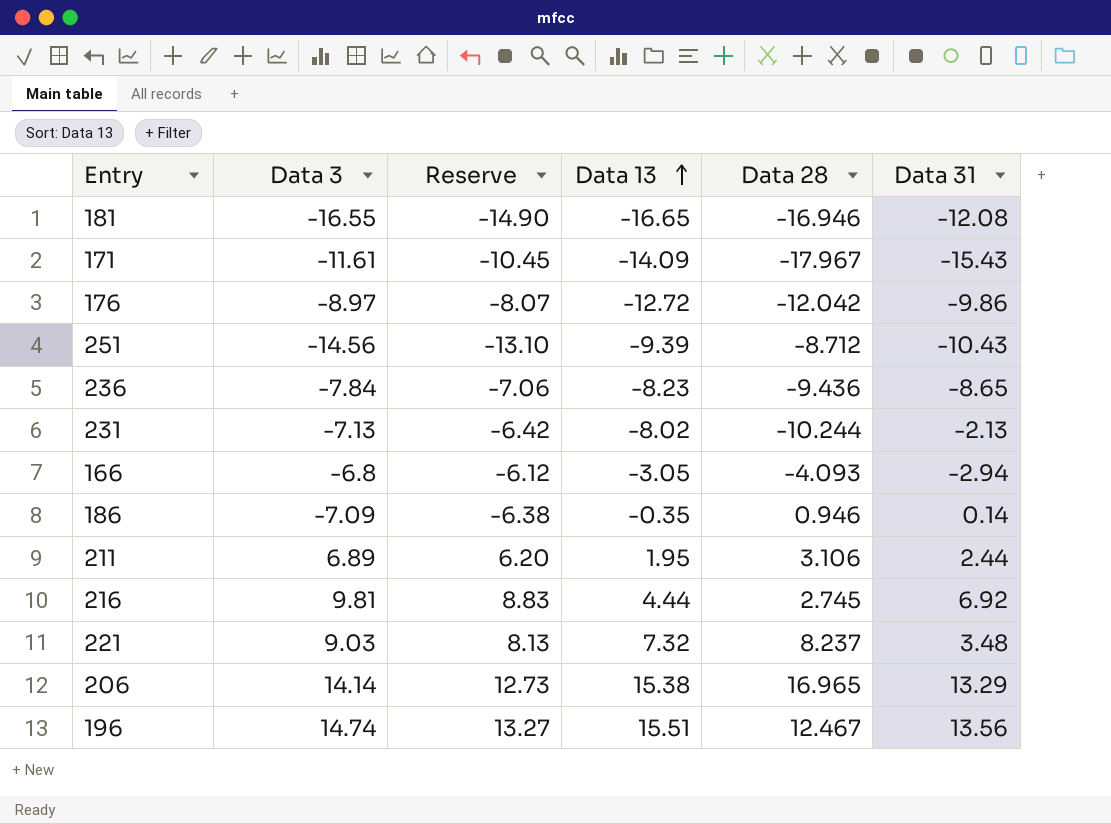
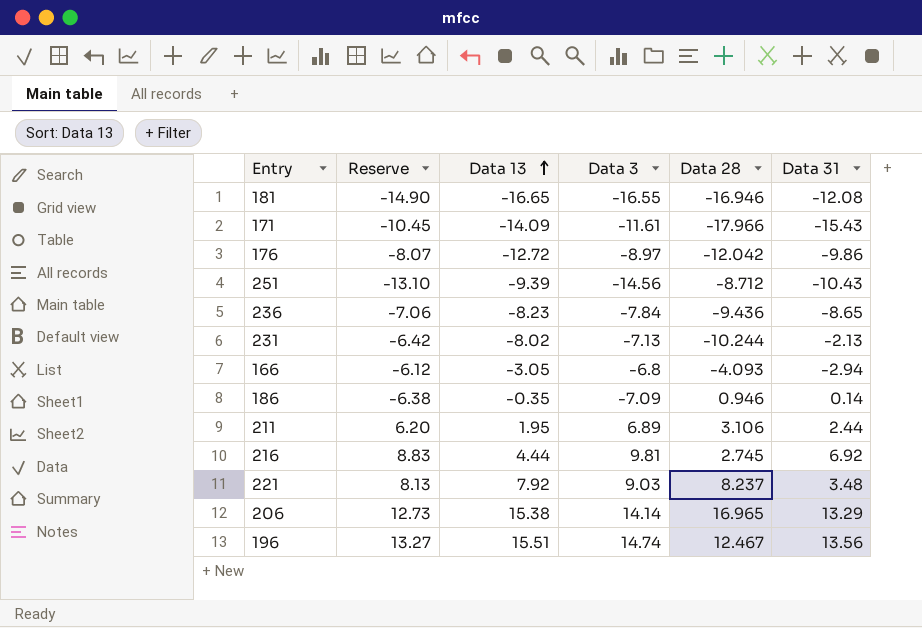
column Data 3 | position: 2 -> 4
171 | Data 28: -17.967 -> -17.966
221 | Data 13: 7.32 -> 7.92

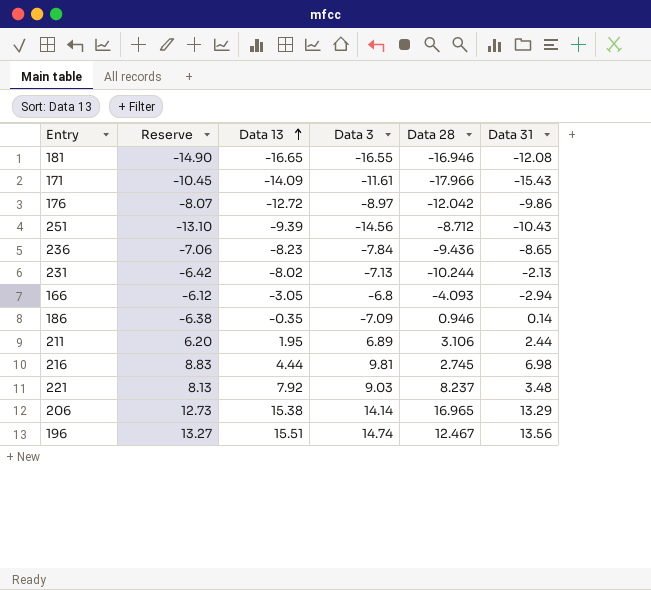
216 | Data 31: 6.92 -> 6.98

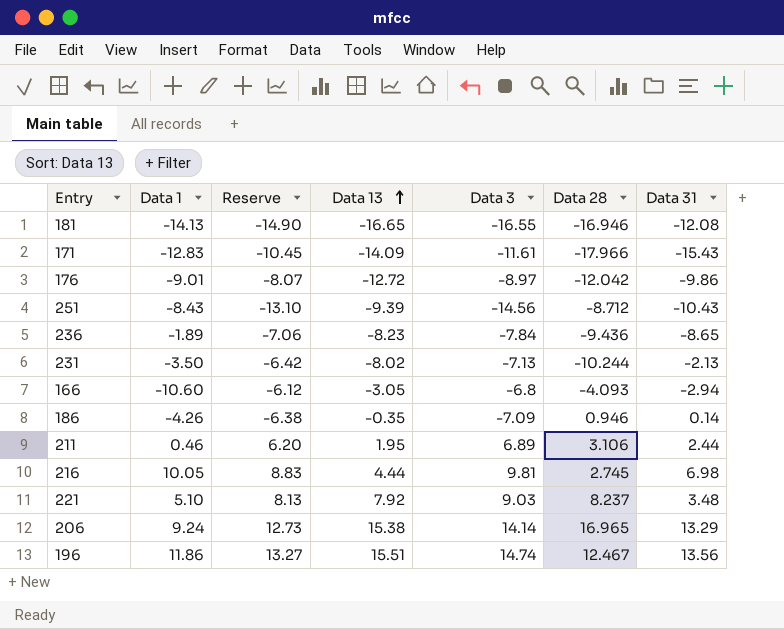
column Data 1 | position: none -> 2

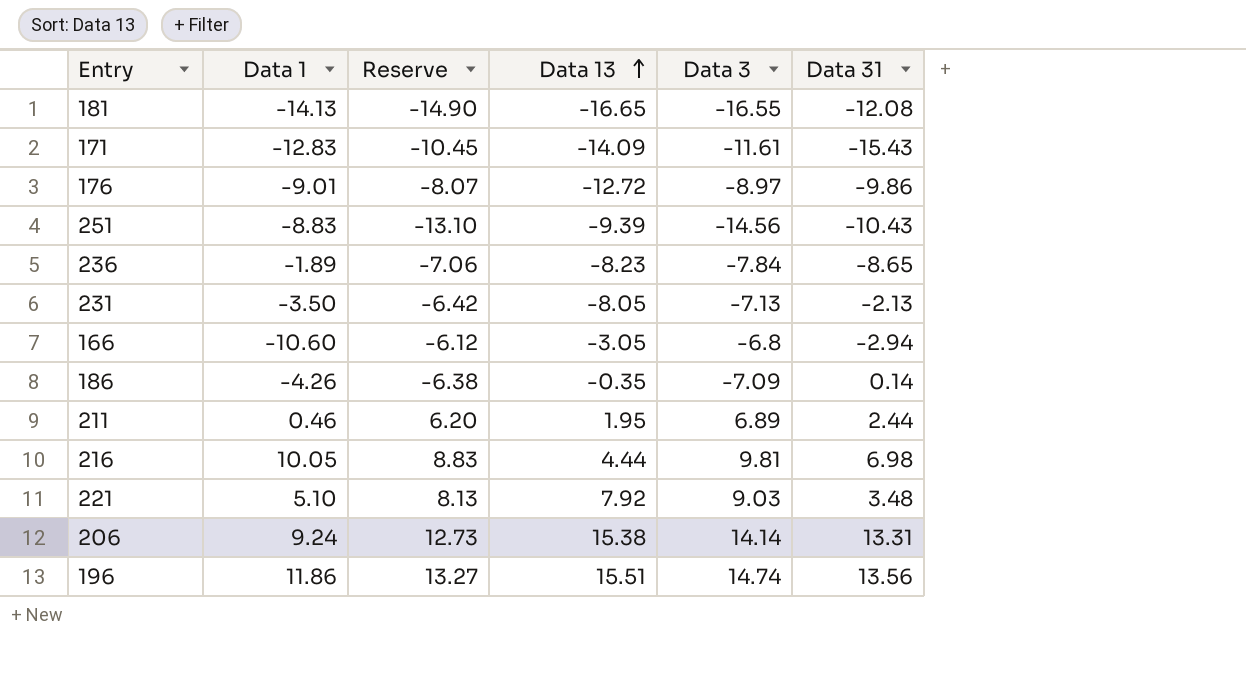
column Data 28 | position: 6 -> none
251 | Data 1: -8.43 -> -8.83
231 | Data 13: -8.02 -> -8.05
206 | Data 31: 13.29 -> 13.31

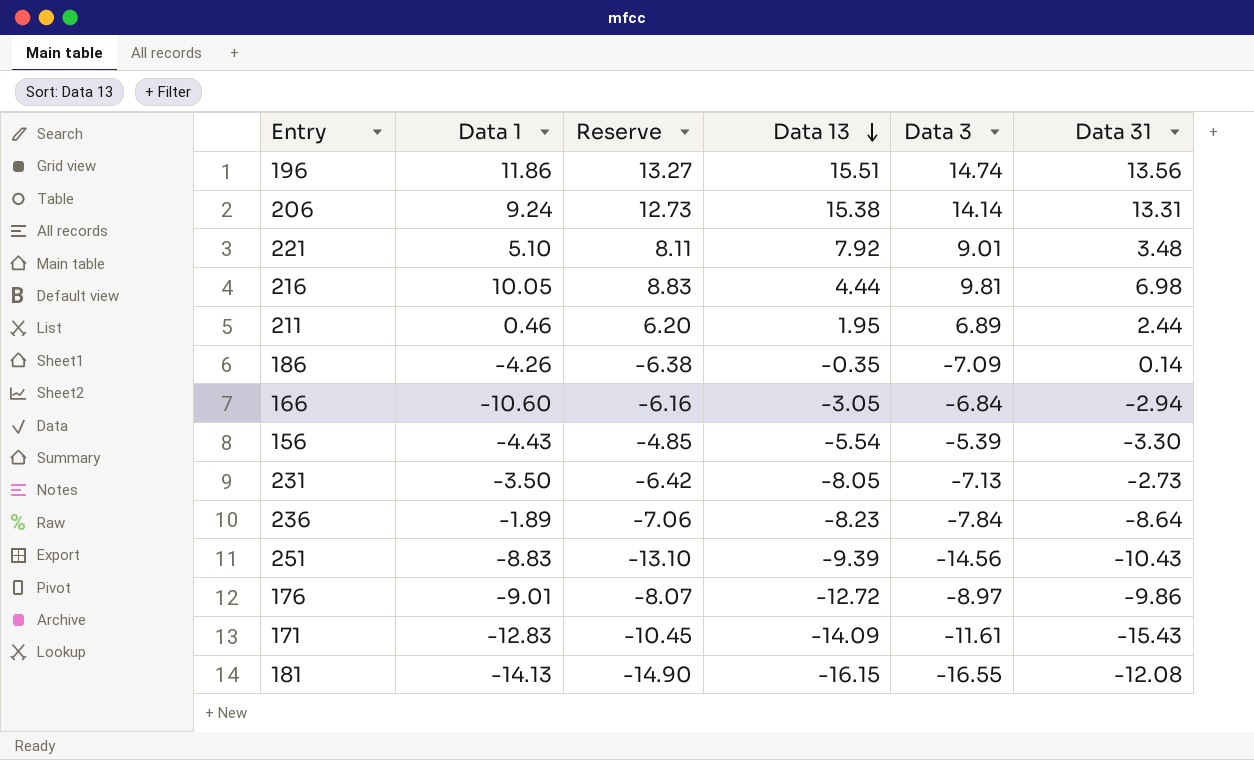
row order: Data 13 ascending -> Data 13 descending
221 | Reserve: 8.13 -> 8.11
221 | Data 3: 9.03 -> 9.01
166 | Reserve: -6.12 -> -6.16
166 | Data 3: -6.8 -> -6.84
row 156: none -> -4.43 | -4.85 | -5.54 | -5.39 | -3.30
231 | Data 31: -2.13 -> -2.73
236 | Data 31: -8.65 -> -8.64
181 | Data 13: -16.65 -> -16.15

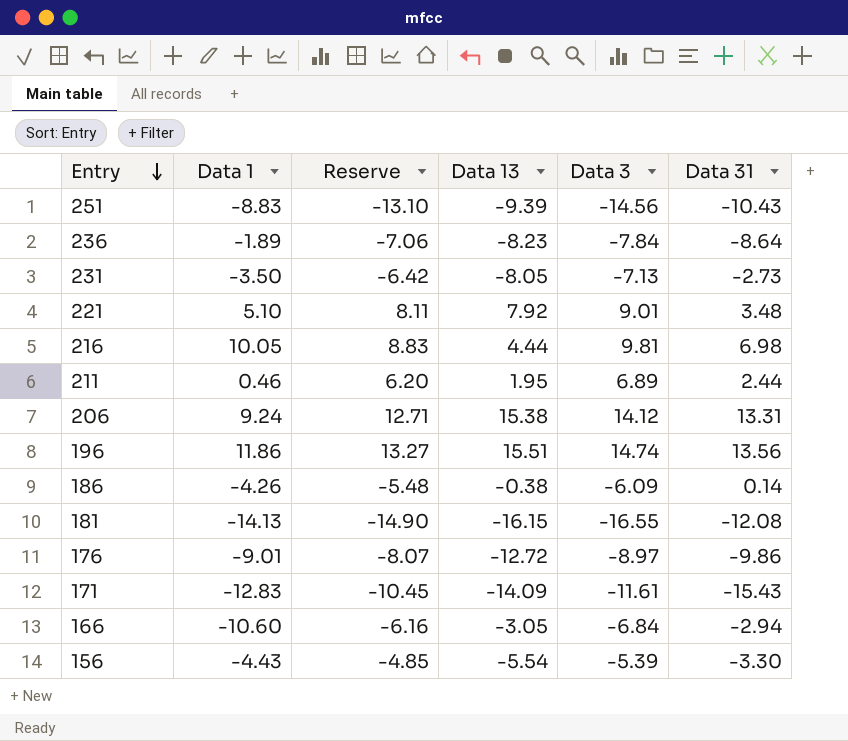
row order: Data 13 descending -> Entry descending
206 | Reserve: 12.73 -> 12.71
206 | Data 3: 14.14 -> 14.12
186 | Reserve: -6.38 -> -5.48
186 | Data 13: -0.35 -> -0.38
186 | Data 3: -7.09 -> -6.09

